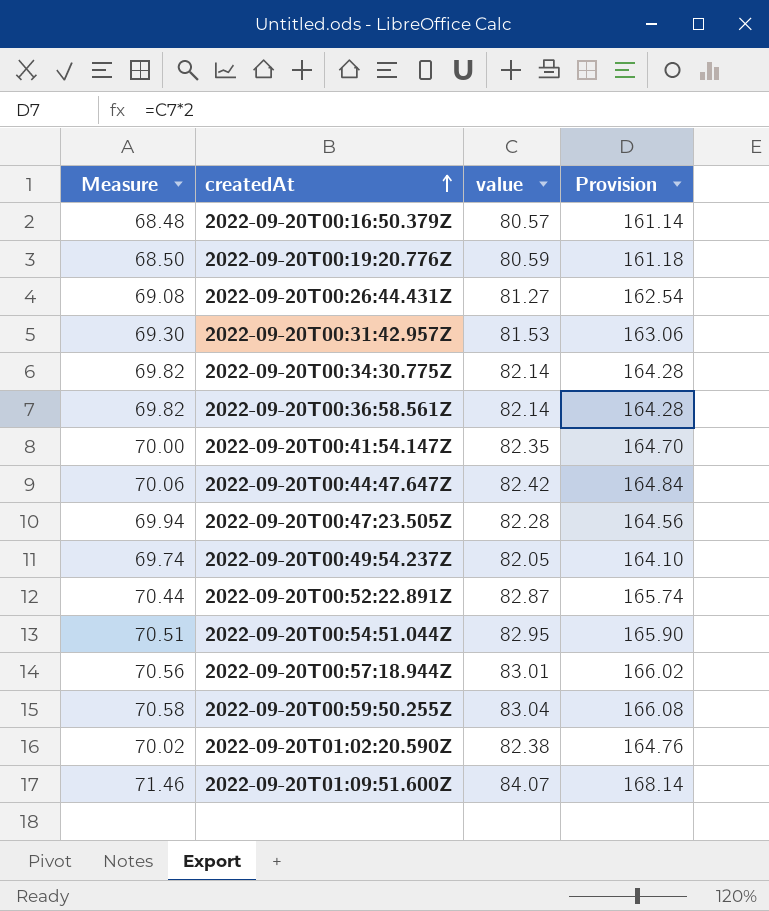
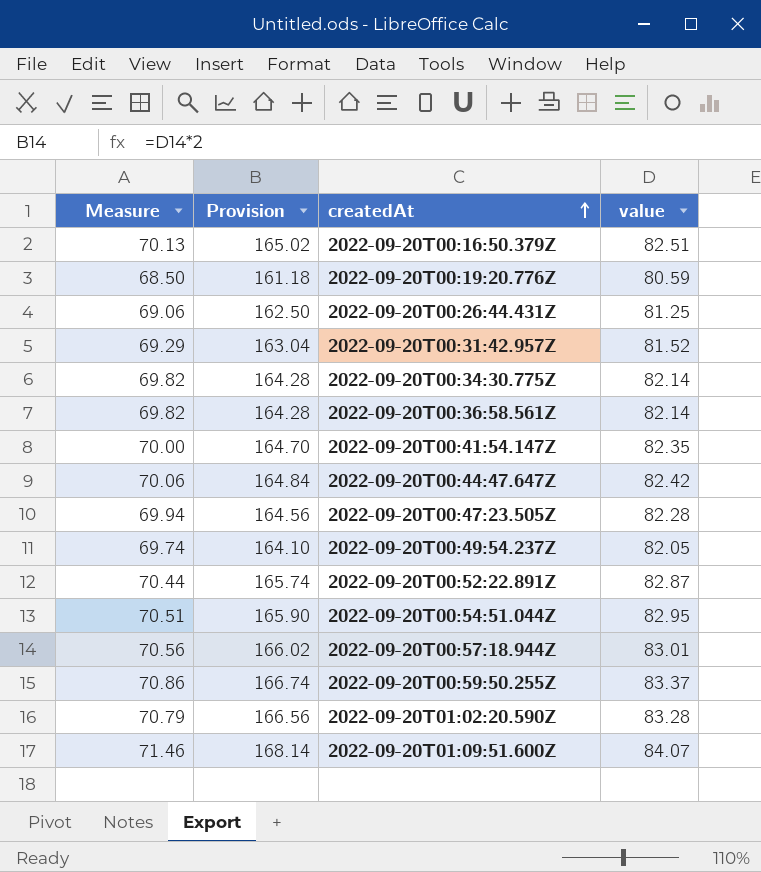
column Provision | position: 4 -> 2
2022-09-20T00:16:50.379Z | Measure: 68.48 -> 70.13
2022-09-20T00:16:50.379Z | Provision: 161.14 -> 165.02
2022-09-20T00:16:50.379Z | value: 80.57 -> 82.51
2022-09-20T00:26:44.431Z | Measure: 69.08 -> 69.06
2022-09-20T00:26:44.431Z | Provision: 162.54 -> 162.50
2022-09-20T00:26:44.431Z | value: 81.27 -> 81.25
2022-09-20T00:31:42.957Z | Measure: 69.30 -> 69.29
2022-09-20T00:31:42.957Z | Provision: 163.06 -> 163.04
2022-09-20T00:31:42.957Z | value: 81.53 -> 81.52
2022-09-20T00:59:50.255Z | Measure: 70.58 -> 70.86
2022-09-20T00:59:50.255Z | Provision: 166.08 -> 166.74
2022-09-20T00:59:50.255Z | value: 83.04 -> 83.37
2022-09-20T01:02:20.590Z | Measure: 70.02 -> 70.79
2022-09-20T01:02:20.590Z | Provision: 164.76 -> 166.56
2022-09-20T01:02:20.590Z | value: 82.38 -> 83.28

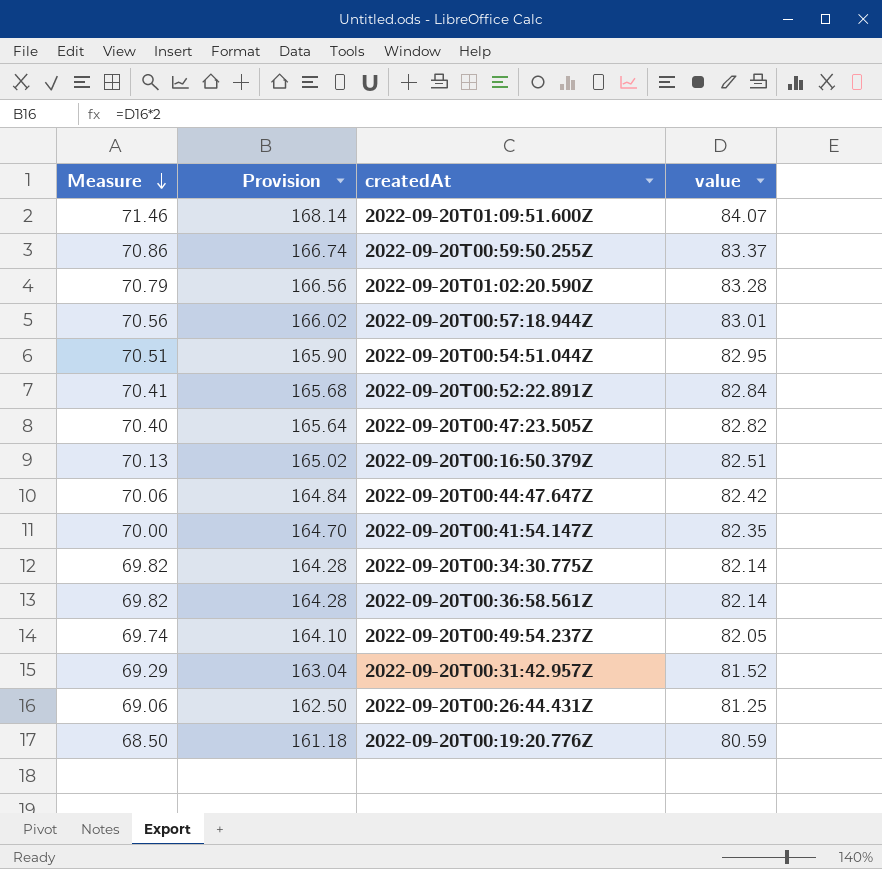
row order: createdAt ascending -> Measure descending
2022-09-20T00:52:22.891Z | Measure: 70.44 -> 70.41
2022-09-20T00:52:22.891Z | Provision: 165.74 -> 165.68
2022-09-20T00:52:22.891Z | value: 82.87 -> 82.84
2022-09-20T00:47:23.505Z | Measure: 69.94 -> 70.40
2022-09-20T00:47:23.505Z | Provision: 164.56 -> 165.64
2022-09-20T00:47:23.505Z | value: 82.28 -> 82.82

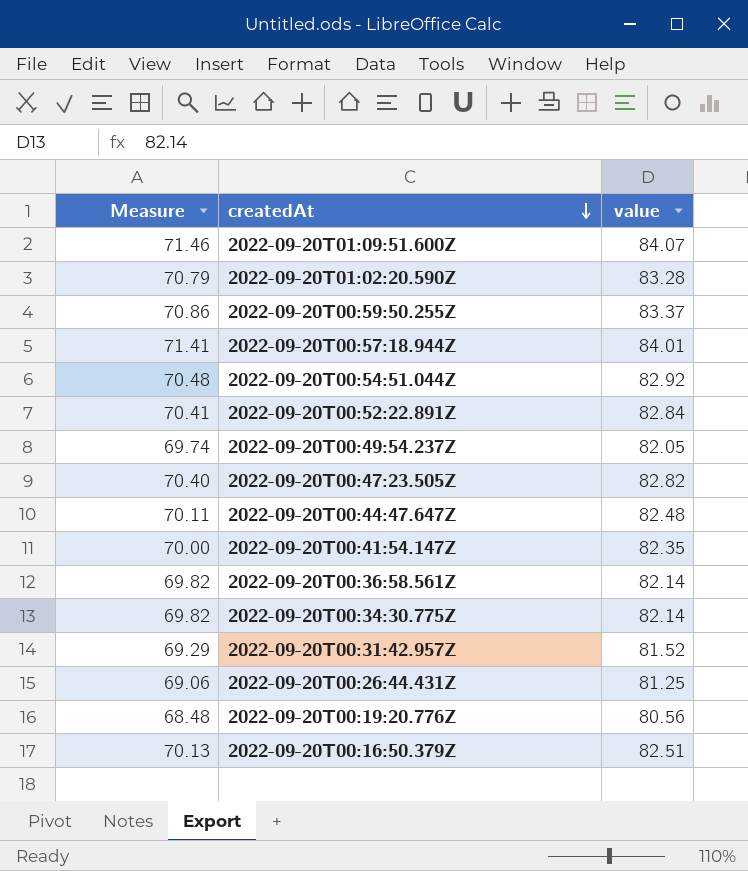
row order: Measure descending -> createdAt descending
column Provision | formula: [value] * 2 -> none
2022-09-20T00:57:18.944Z | Measure: 70.56 -> 71.41
2022-09-20T00:57:18.944Z | value: 83.01 -> 84.01
2022-09-20T00:54:51.044Z | Measure: 70.51 -> 70.48
2022-09-20T00:54:51.044Z | value: 82.95 -> 82.92
2022-09-20T00:44:47.647Z | Measure: 70.06 -> 70.11
2022-09-20T00:44:47.647Z | value: 82.42 -> 82.48
2022-09-20T00:19:20.776Z | Measure: 68.50 -> 68.48
2022-09-20T00:19:20.776Z | value: 80.59 -> 80.56

